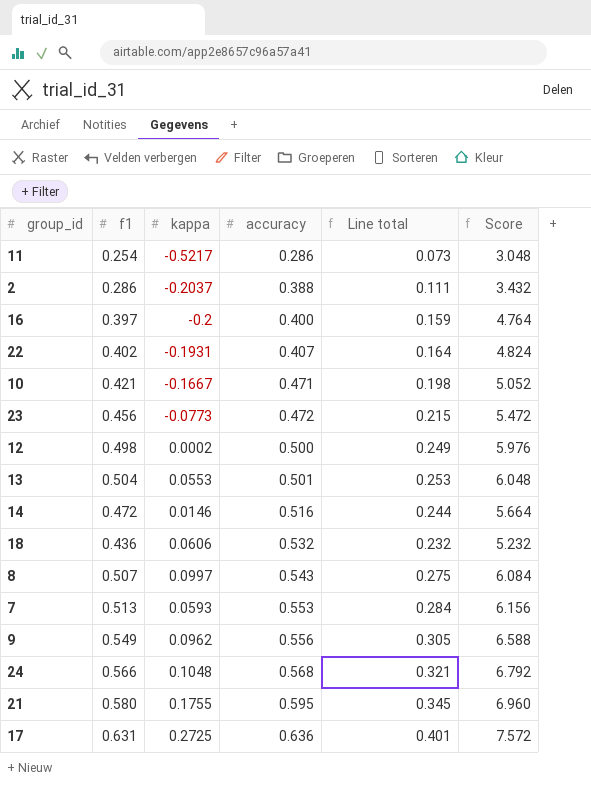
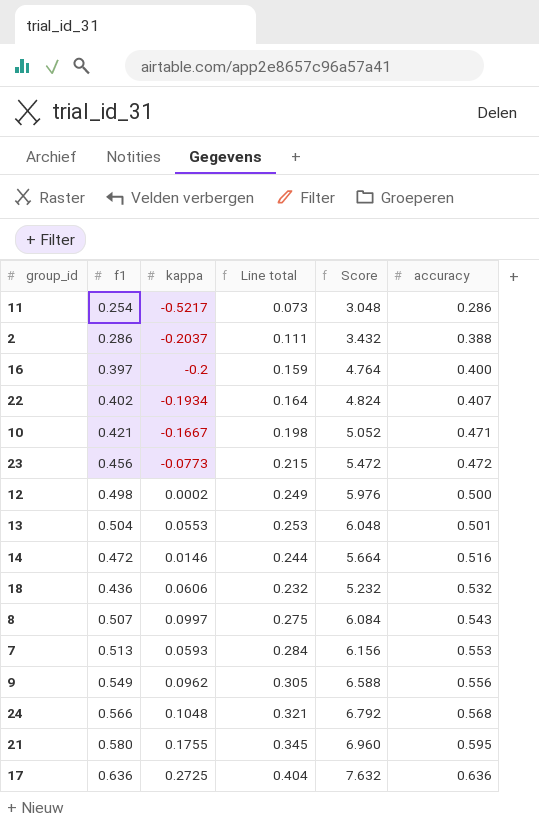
column accuracy | position: 4 -> 6
22 | kappa: -0.1931 -> -0.1934
17 | f1: 0.631 -> 0.636
17 | Line total: 0.401 -> 0.404
17 | Score: 7.572 -> 7.632

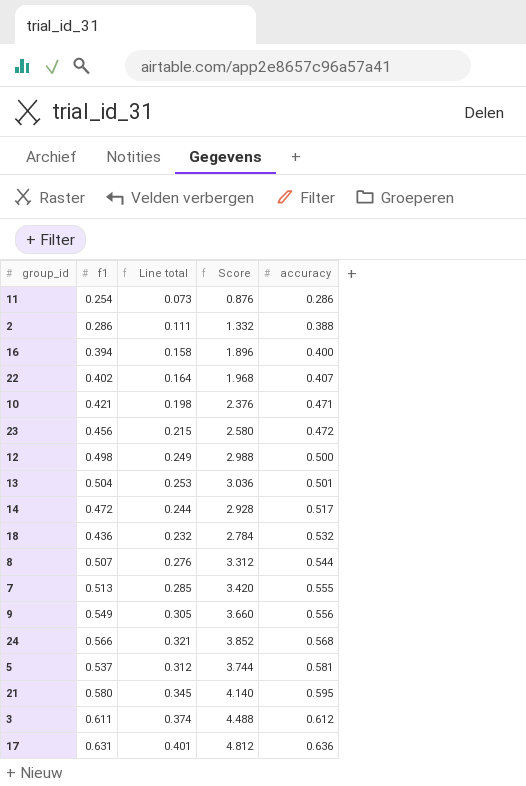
column kappa | position: 3 -> none
column Score | formula: [f1] * 12 -> [Line total] * 12
16 | f1: 0.397 -> 0.394
16 | Line total: 0.159 -> 0.158
14 | accuracy: 0.516 -> 0.517
8 | Line total: 0.275 -> 0.276
8 | accuracy: 0.543 -> 0.544
7 | Line total: 0.284 -> 0.285
7 | accuracy: 0.553 -> 0.555
row 5: none -> 0.537 | 0.312 | 3.744 | 0.581
row 3: none -> 0.611 | 0.374 | 4.488 | 0.612
17 | f1: 0.636 -> 0.631
17 | Line total: 0.404 -> 0.401

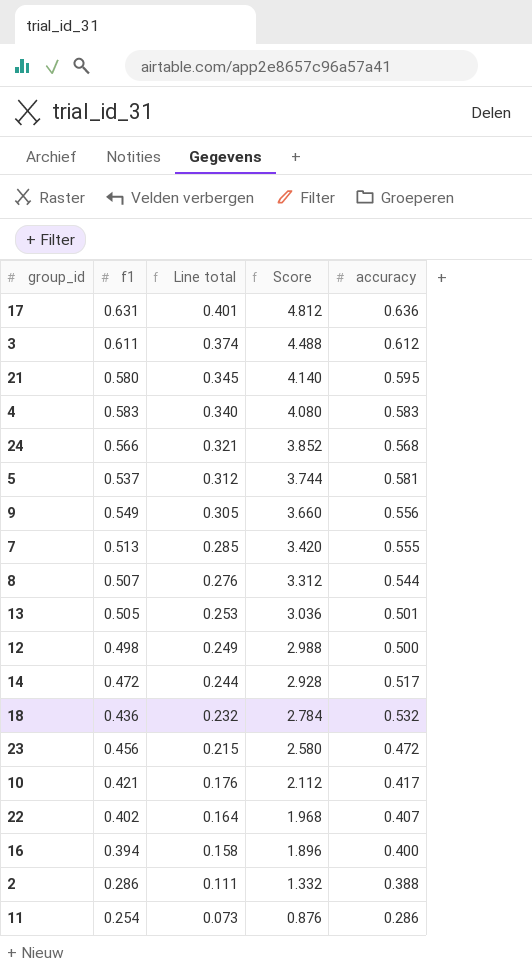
row order: accuracy ascending -> Line total descending
row 4: none -> 0.583 | 0.340 | 4.080 | 0.583
13 | f1: 0.504 -> 0.505
10 | Line total: 0.198 -> 0.176
10 | Score: 2.376 -> 2.112
10 | accuracy: 0.471 -> 0.417

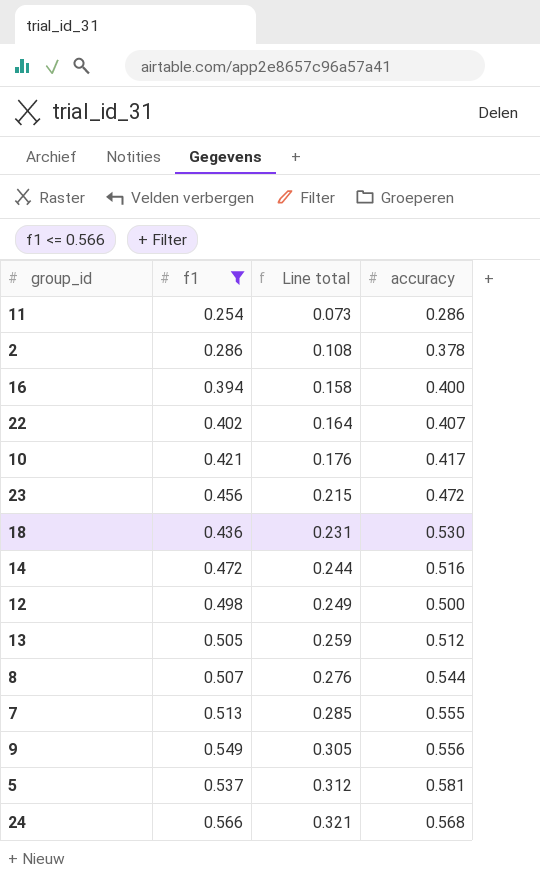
filter: none -> f1 <= 0.566
row order: Line total descending -> Line total ascending
column Score | formula: [Line total] * 12 -> none
2 | Line total: 0.111 -> 0.108
2 | accuracy: 0.388 -> 0.378
18 | Line total: 0.232 -> 0.231
18 | accuracy: 0.532 -> 0.530
14 | accuracy: 0.517 -> 0.516
13 | Line total: 0.253 -> 0.259
13 | accuracy: 0.501 -> 0.512

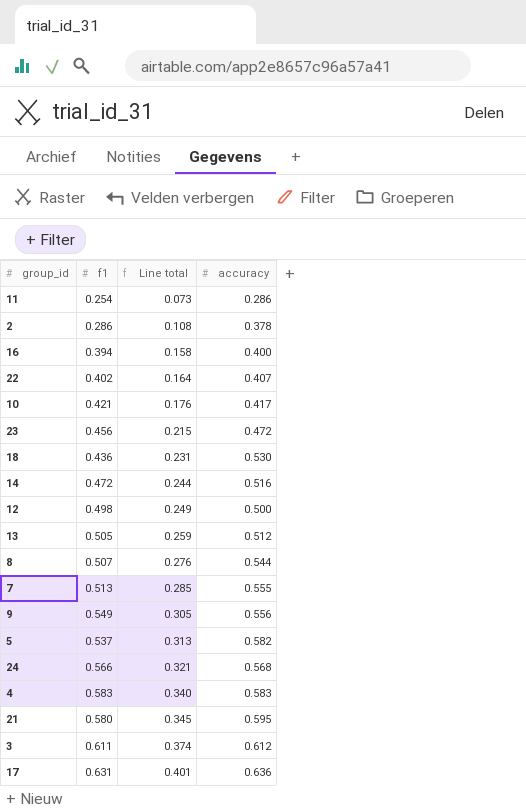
filter: f1 <= 0.566 -> none
5 | Line total: 0.312 -> 0.313
5 | accuracy: 0.581 -> 0.582

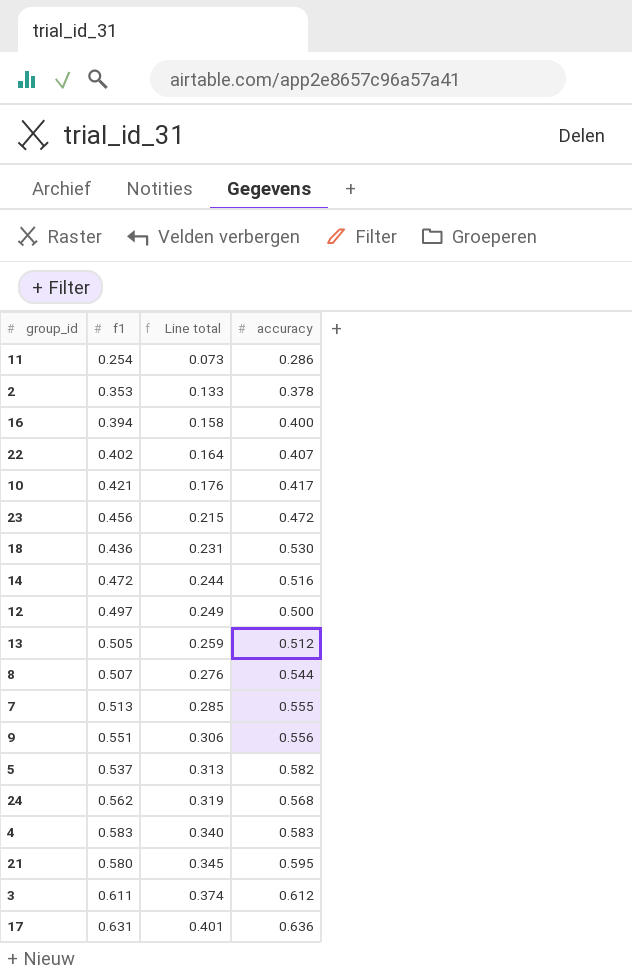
2 | f1: 0.286 -> 0.353
2 | Line total: 0.108 -> 0.133
12 | f1: 0.498 -> 0.497
9 | f1: 0.549 -> 0.551
9 | Line total: 0.305 -> 0.306
24 | f1: 0.566 -> 0.562
24 | Line total: 0.321 -> 0.319

